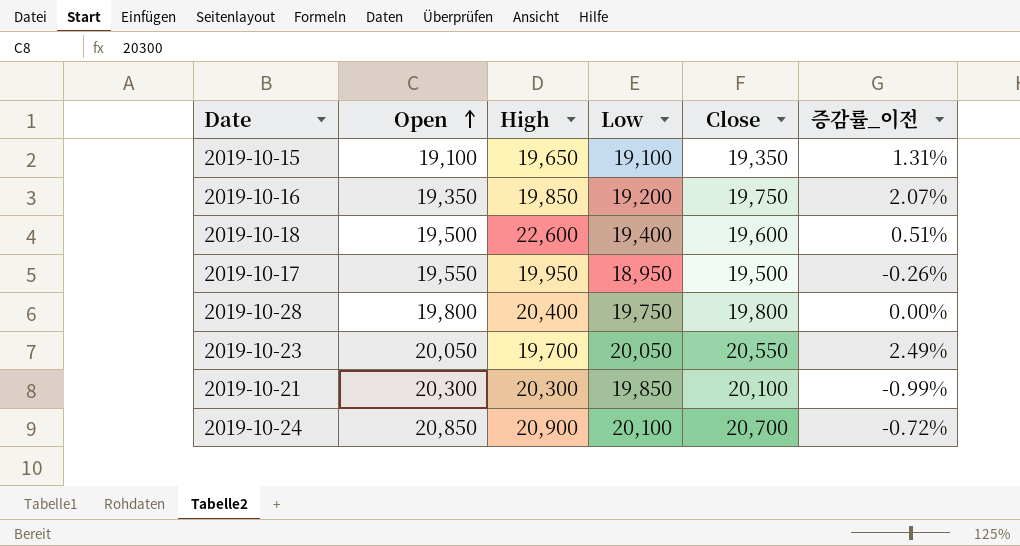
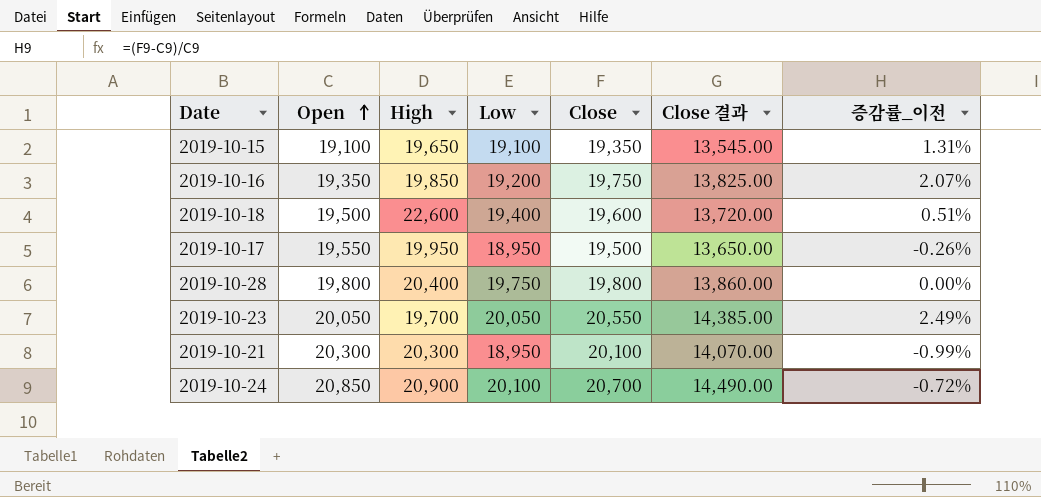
column Close 결과 | formula: none -> [Close] * 0.7
2019-10-21 | Low: 19,850 -> 18,950

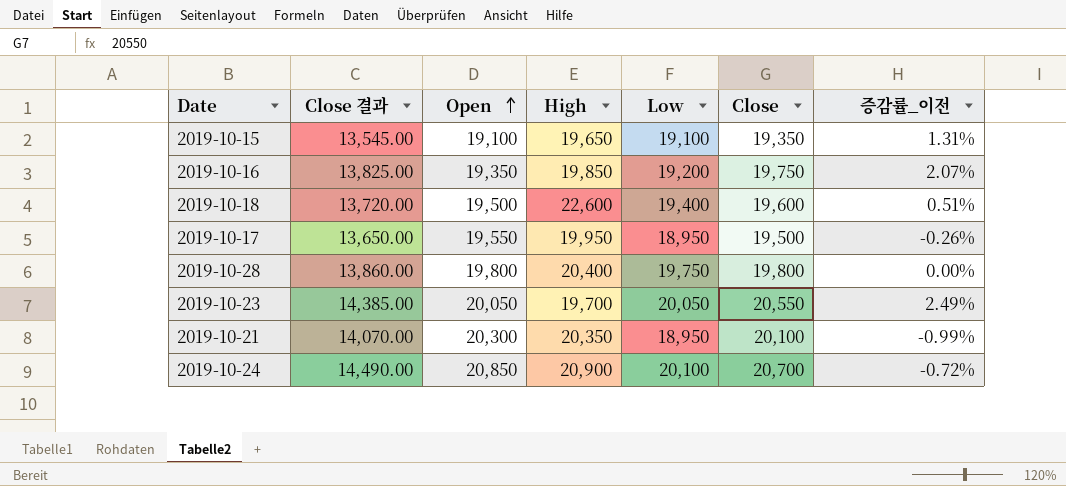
column Close 결과 | position: 6 -> 2
2019-10-21 | High: 20,300 -> 20,350

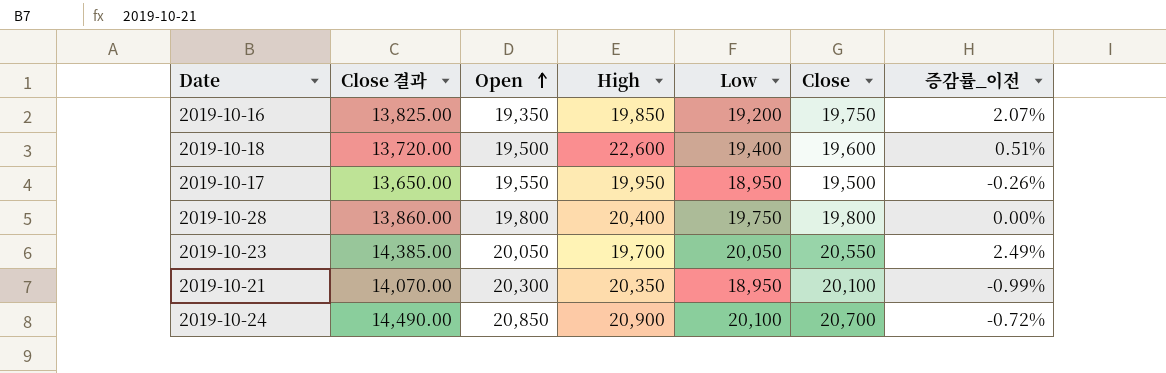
row 2019-10-15: 13,545.00 | 19,100 | 19,650 | 19,100 | 19,350 | 1.31% -> none

